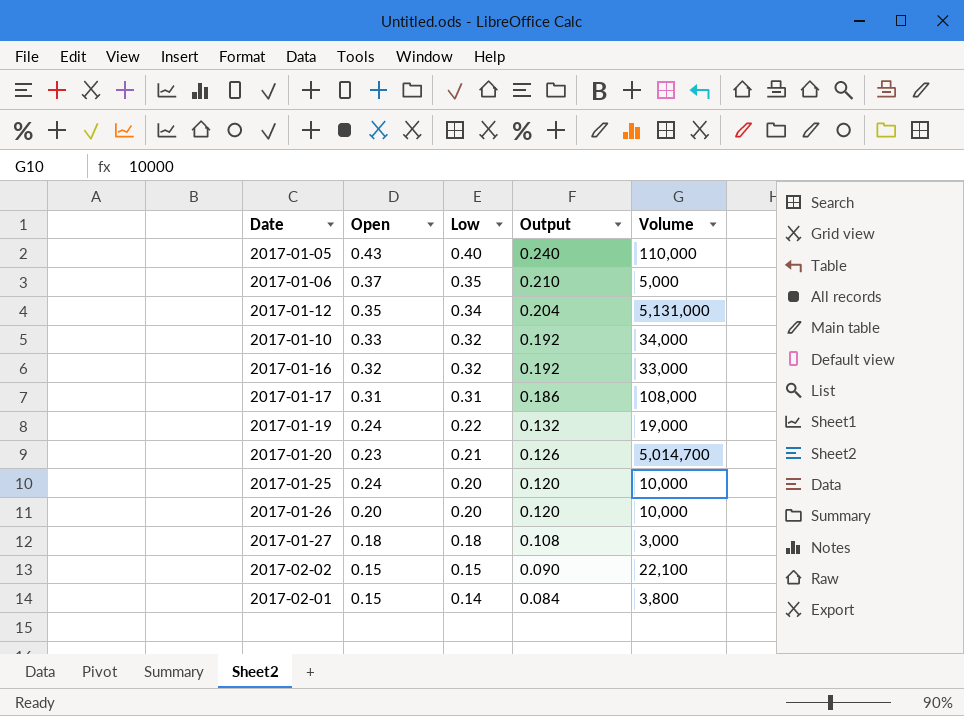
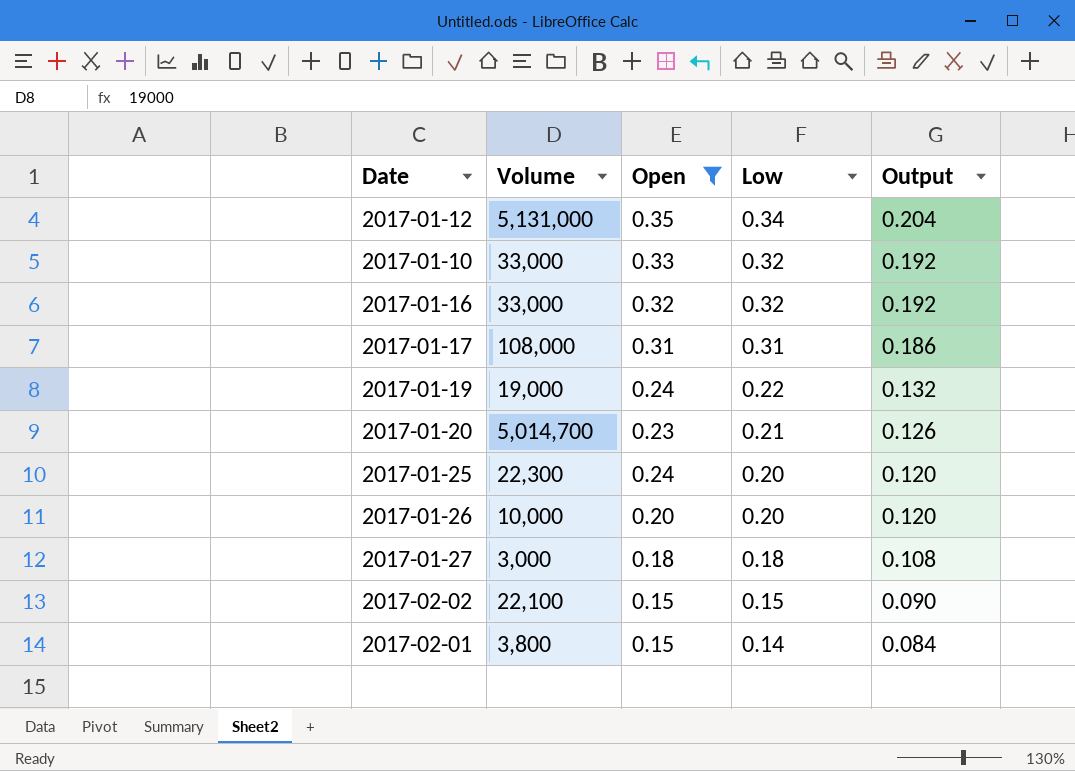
filter: none -> Open <= 0.35
column Volume | position: 5 -> 2
2017-01-10 | Volume: 34,000 -> 33,000
2017-01-25 | Volume: 10,000 -> 22,300

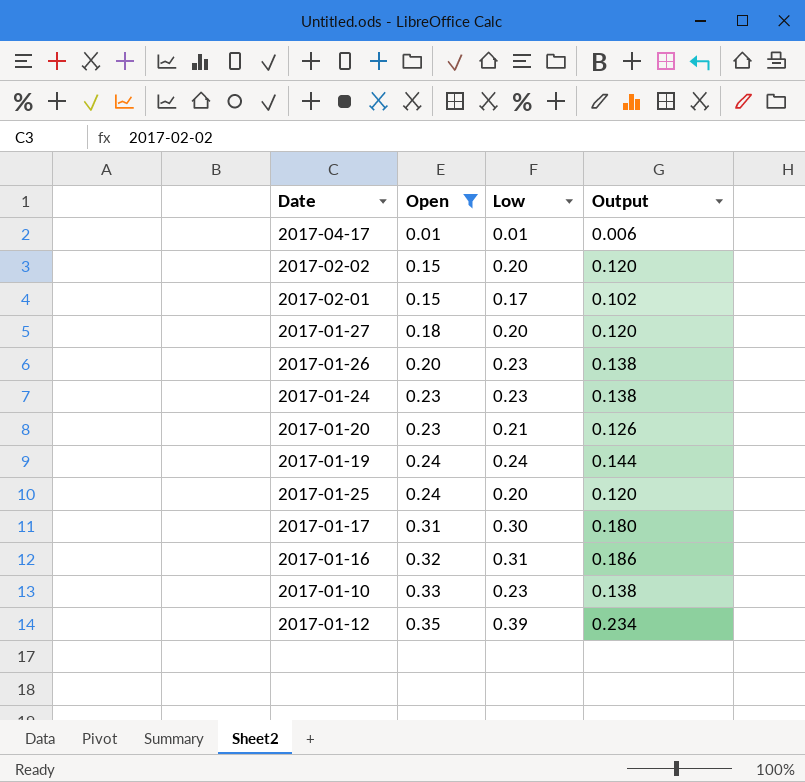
row order: Low descending -> Open ascending
column Volume | position: 2 -> none
row 2017-04-17: none -> 0.01 | 0.01 | 0.006
2017-02-02 | Low: 0.15 -> 0.20
2017-02-02 | Output: 0.090 -> 0.120
2017-02-01 | Low: 0.14 -> 0.17
2017-02-01 | Output: 0.084 -> 0.102
2017-01-27 | Low: 0.18 -> 0.20
2017-01-27 | Output: 0.108 -> 0.120
2017-01-26 | Low: 0.20 -> 0.23
2017-01-26 | Output: 0.120 -> 0.138
row 2017-01-24: none -> 0.23 | 0.23 | 0.138
2017-01-19 | Low: 0.22 -> 0.24
2017-01-19 | Output: 0.132 -> 0.144
2017-01-17 | Low: 0.31 -> 0.30
2017-01-17 | Output: 0.186 -> 0.180
2017-01-16 | Low: 0.32 -> 0.31
2017-01-16 | Output: 0.192 -> 0.186
2017-01-10 | Low: 0.32 -> 0.23
2017-01-10 | Output: 0.192 -> 0.138
2017-01-12 | Low: 0.34 -> 0.39
2017-01-12 | Output: 0.204 -> 0.234

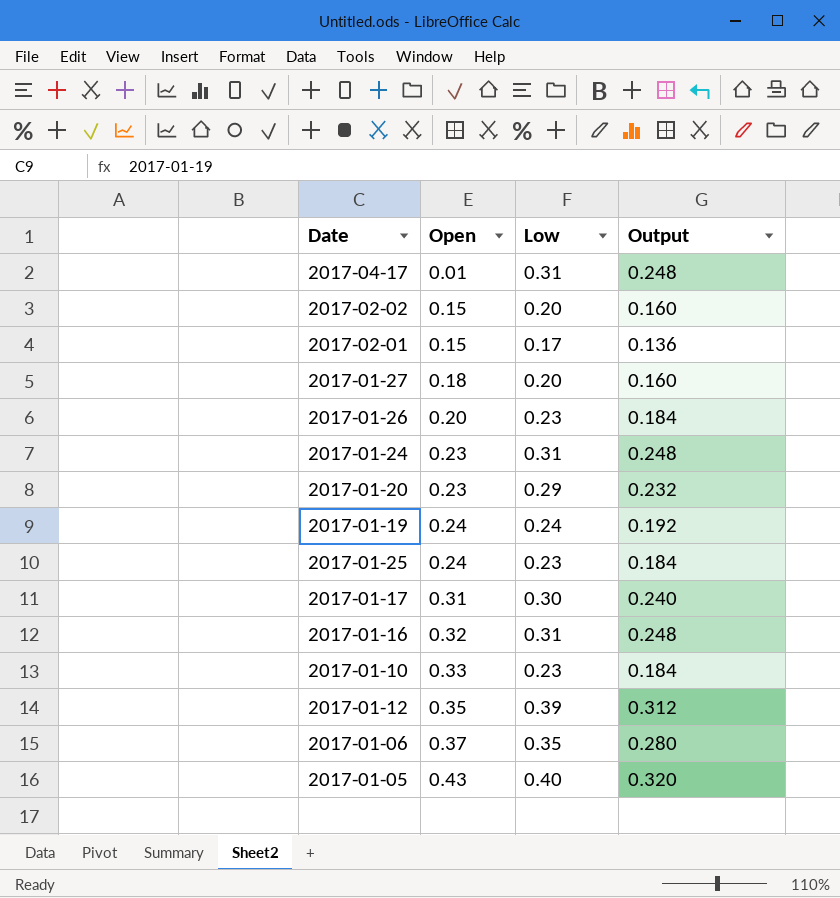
filter: Open <= 0.35 -> none
column Output | formula: [Low] * 0.6 -> [Low] * 0.8
2017-04-17 | Low: 0.01 -> 0.31
2017-01-24 | Low: 0.23 -> 0.31
2017-01-20 | Low: 0.21 -> 0.29
2017-01-25 | Low: 0.20 -> 0.23

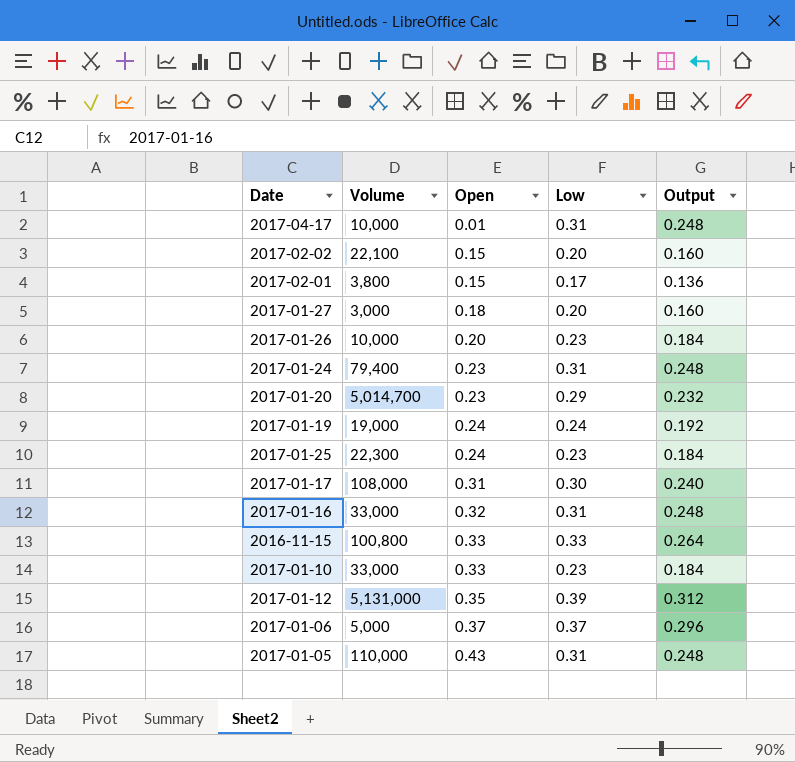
column Volume | position: none -> 2
row 2016-11-15: none -> 100,800 | 0.33 | 0.33 | 0.264
2017-01-06 | Low: 0.35 -> 0.37
2017-01-06 | Output: 0.280 -> 0.296
2017-01-05 | Low: 0.40 -> 0.31
2017-01-05 | Output: 0.320 -> 0.248

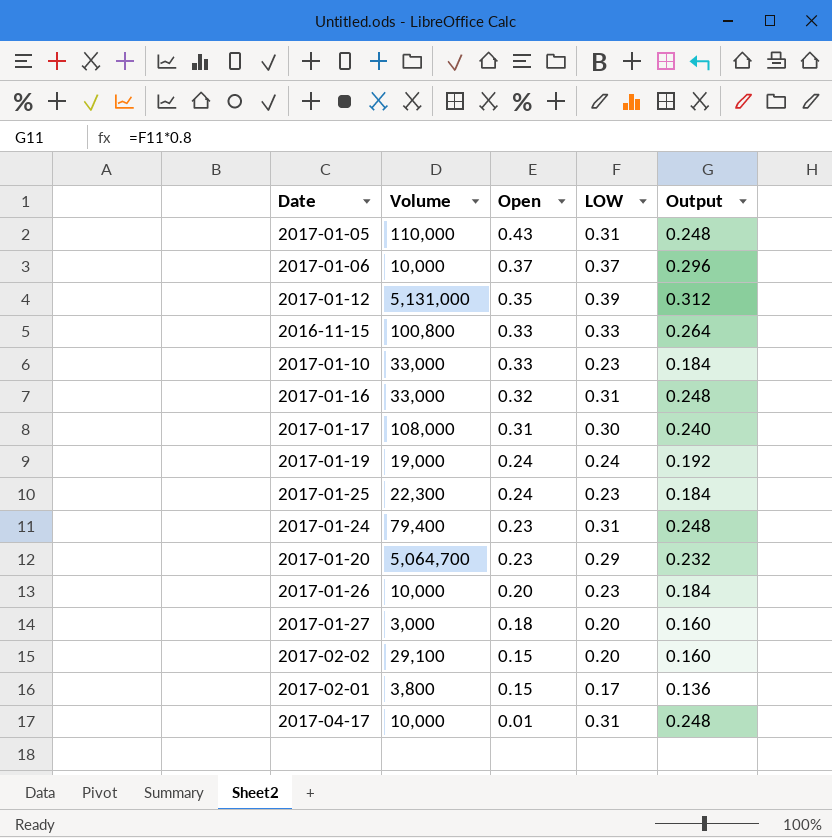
row order: Open ascending -> Open descending
column name: Low -> LOW
2017-01-06 | Volume: 5,000 -> 10,000
2017-01-20 | Volume: 5,014,700 -> 5,064,700
2017-02-02 | Volume: 22,100 -> 29,100

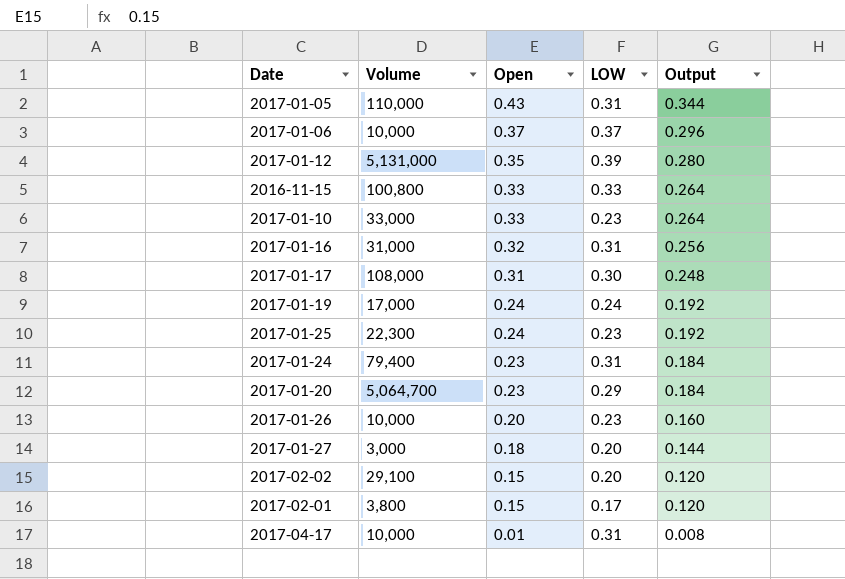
column Output | formula: [LOW] * 0.8 -> [Open] * 0.8
2017-01-16 | Volume: 33,000 -> 31,000
2017-01-19 | Volume: 19,000 -> 17,000

